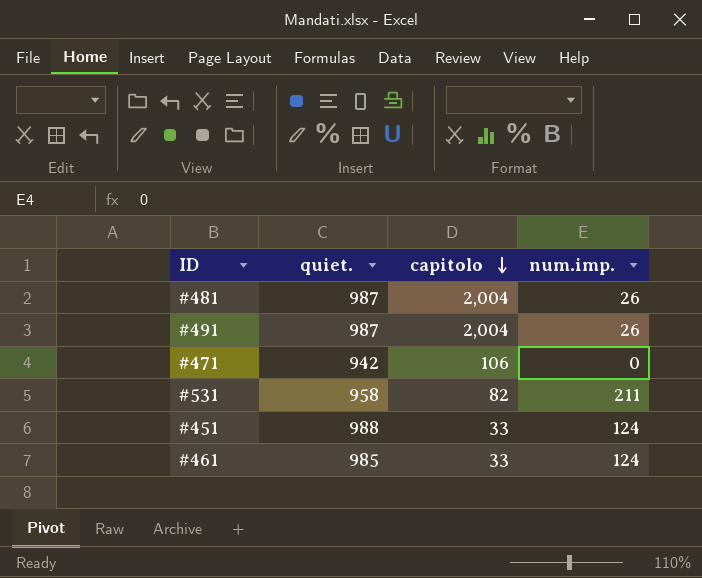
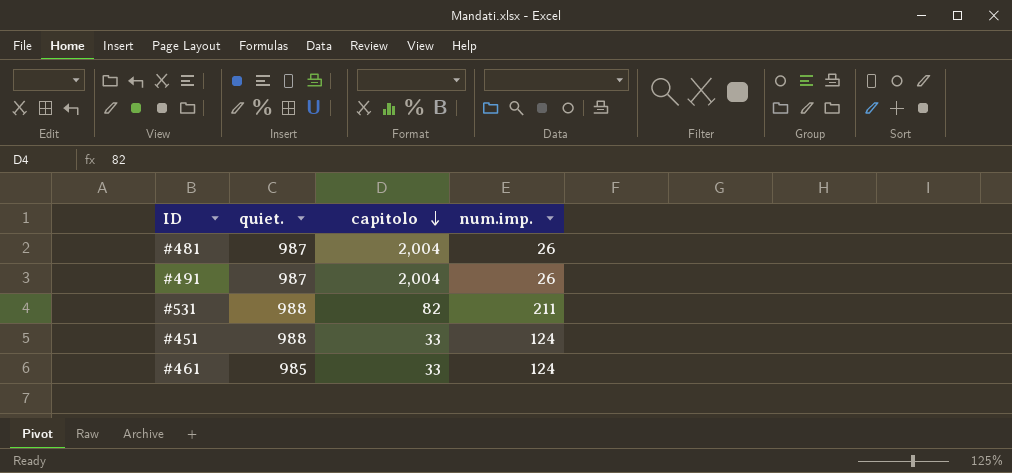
row #471: 942 | 106 | 0 -> none
#531 | quiet.: 958 -> 988

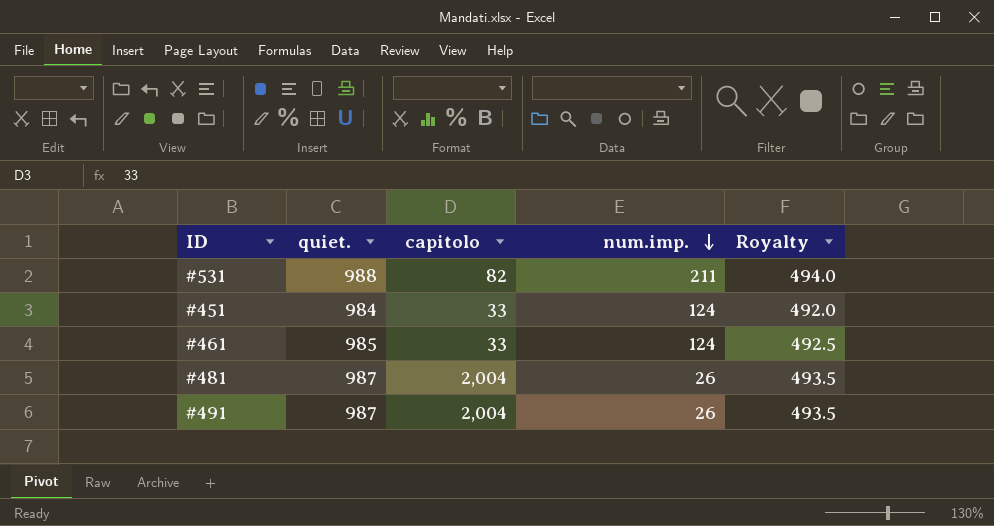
row order: capitolo descending -> num.imp. descending
column Royalty | formula: none -> [quiet.] * 0.5
#451 | quiet.: 988 -> 984

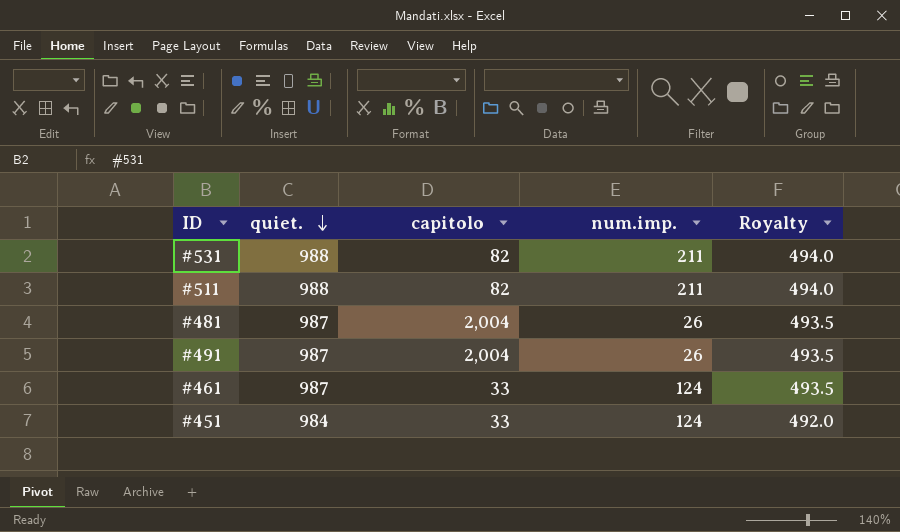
row order: num.imp. descending -> quiet. descending
row #511: none -> 988 | 82 | 211 | 494.0
#461 | quiet.: 985 -> 987
#461 | Royalty: 492.5 -> 493.5

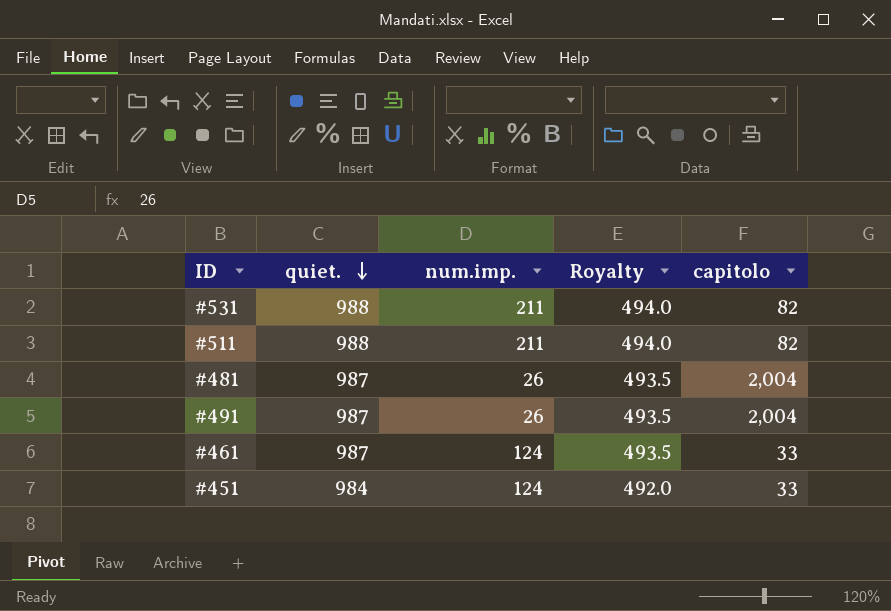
column capitolo | position: 3 -> 5

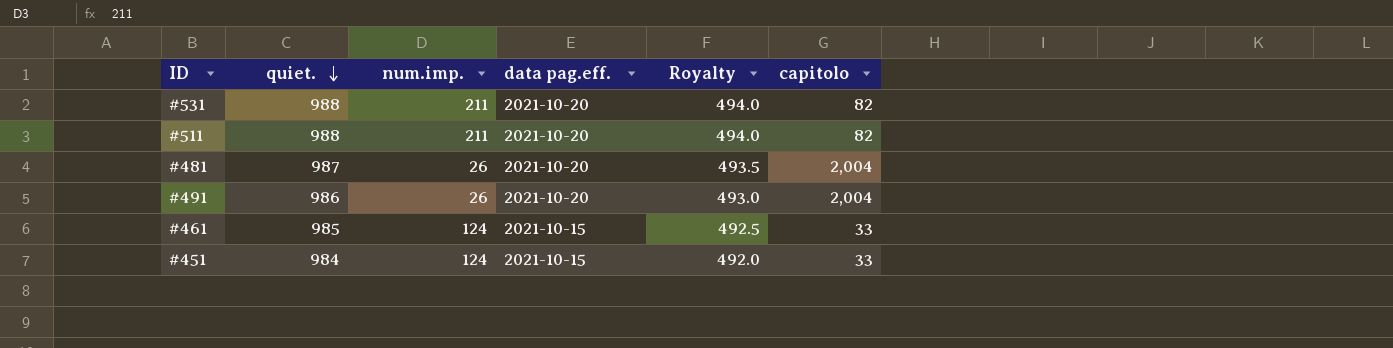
column data pag.eff. | position: none -> 4
#491 | quiet.: 987 -> 986
#491 | Royalty: 493.5 -> 493.0
#461 | quiet.: 987 -> 985
#461 | Royalty: 493.5 -> 492.5

